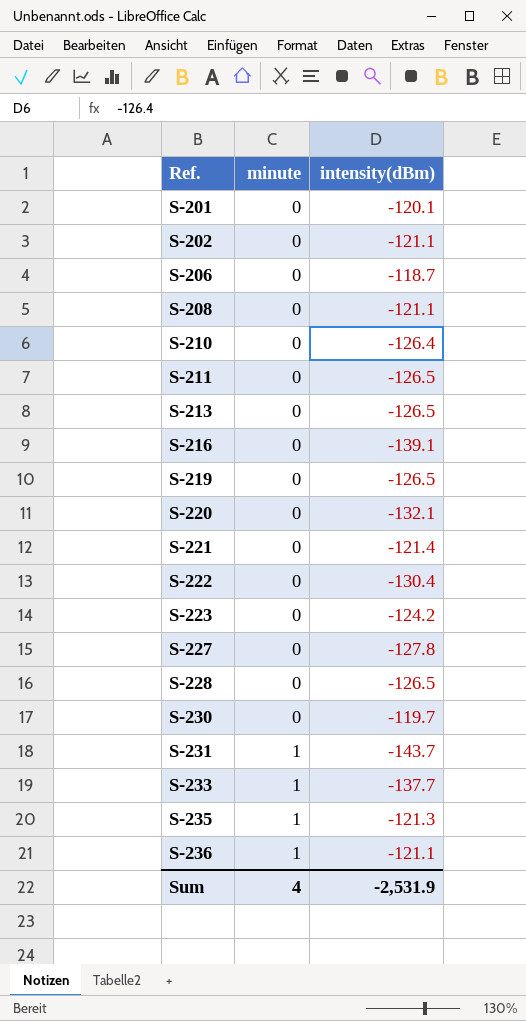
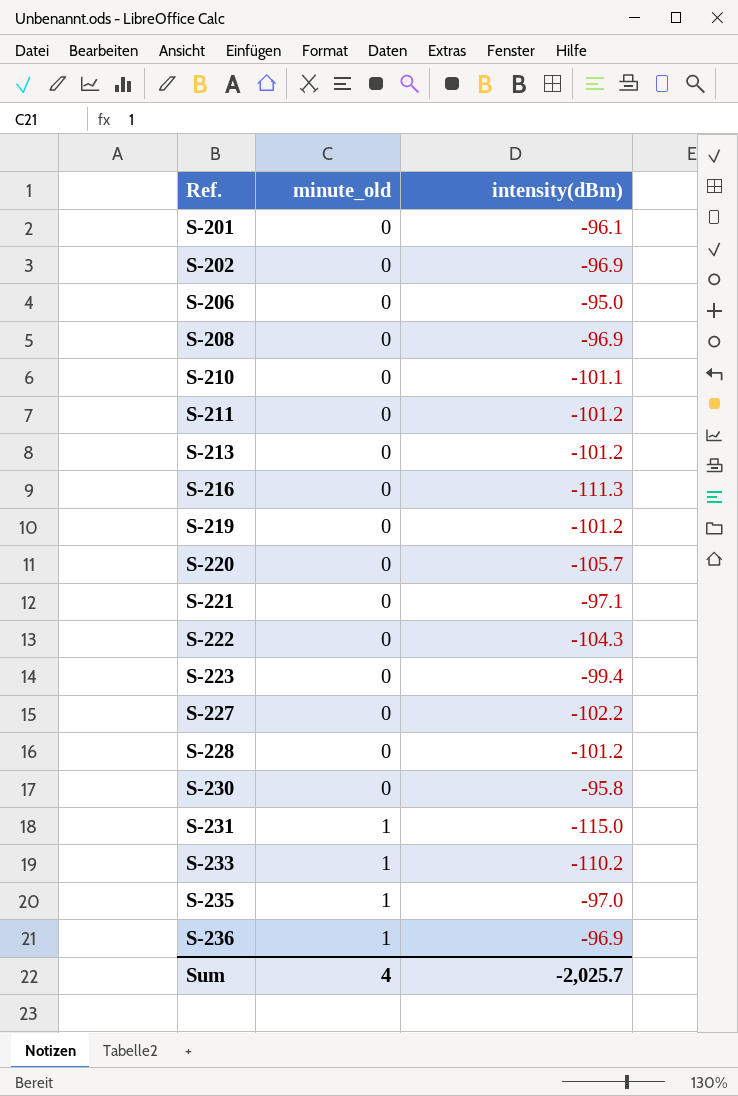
column name: minute -> minute_old
S-201 | intensity(dBm): -120.1 -> -96.1
S-202 | intensity(dBm): -121.1 -> -96.9
S-206 | intensity(dBm): -118.7 -> -95.0
S-208 | intensity(dBm): -121.1 -> -96.9
S-210 | intensity(dBm): -126.4 -> -101.1
S-211 | intensity(dBm): -126.5 -> -101.2
S-213 | intensity(dBm): -126.5 -> -101.2
S-216 | intensity(dBm): -139.1 -> -111.3
S-219 | intensity(dBm): -126.5 -> -101.2
S-220 | intensity(dBm): -132.1 -> -105.7
S-221 | intensity(dBm): -121.4 -> -97.1
S-222 | intensity(dBm): -130.4 -> -104.3
S-223 | intensity(dBm): -124.2 -> -99.4
S-227 | intensity(dBm): -127.8 -> -102.2
S-228 | intensity(dBm): -126.5 -> -101.2
S-230 | intensity(dBm): -119.7 -> -95.8
S-231 | intensity(dBm): -143.7 -> -115.0
S-233 | intensity(dBm): -137.7 -> -110.2
S-235 | intensity(dBm): -121.3 -> -97.0
S-236 | intensity(dBm): -121.1 -> -96.9
Sum | intensity(dBm): -2,531.9 -> -2,025.7

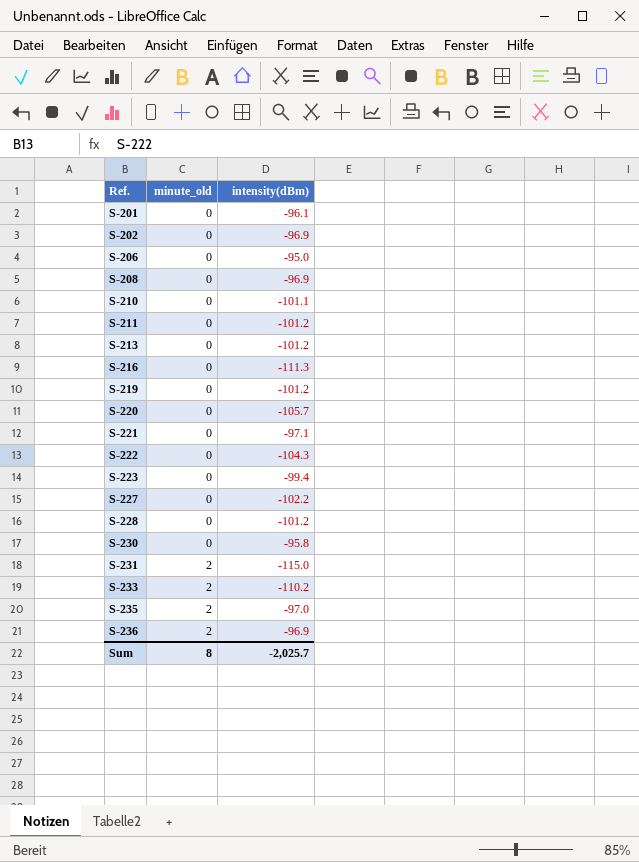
S-231 | minute_old: 1 -> 2
S-233 | minute_old: 1 -> 2
S-235 | minute_old: 1 -> 2
S-236 | minute_old: 1 -> 2
Sum | minute_old: 4 -> 8

